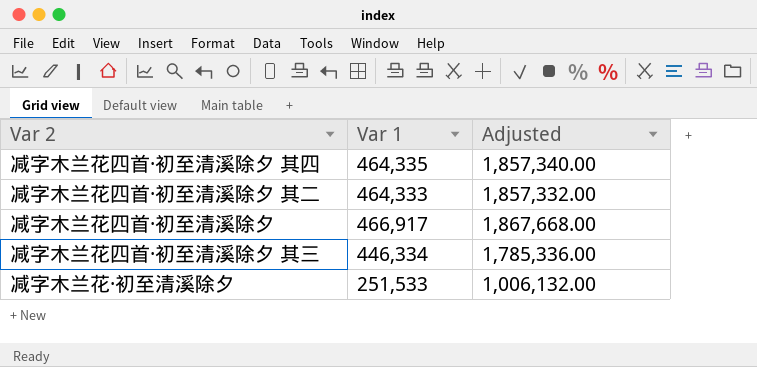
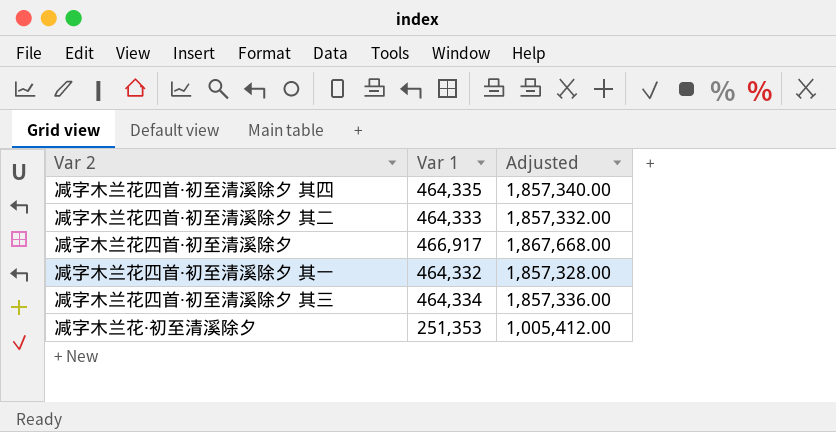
row 减字木兰花四首·初至清溪除夕 其一: none -> 464,332 | 1,857,328.00
减字木兰花四首·初至清溪除夕 其三 | Var 1: 446,334 -> 464,334
减字木兰花四首·初至清溪除夕 其三 | Adjusted: 1,785,336.00 -> 1,857,336.00
减字木兰花·初至清溪除夕 | Var 1: 251,533 -> 251,353
减字木兰花·初至清溪除夕 | Adjusted: 1,006,132.00 -> 1,005,412.00

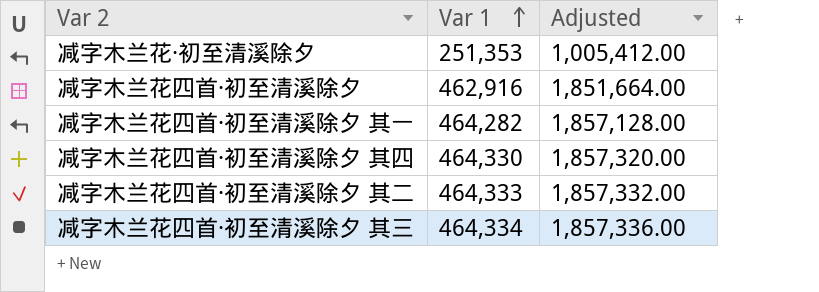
row order: none -> Var 1 ascending
减字木兰花四首·初至清溪除夕 | Var 1: 466,917 -> 462,916
减字木兰花四首·初至清溪除夕 | Adjusted: 1,867,668.00 -> 1,851,664.00
减字木兰花四首·初至清溪除夕 其一 | Var 1: 464,332 -> 464,282
减字木兰花四首·初至清溪除夕 其一 | Adjusted: 1,857,328.00 -> 1,857,128.00
减字木兰花四首·初至清溪除夕 其四 | Var 1: 464,335 -> 464,330
减字木兰花四首·初至清溪除夕 其四 | Adjusted: 1,857,340.00 -> 1,857,320.00

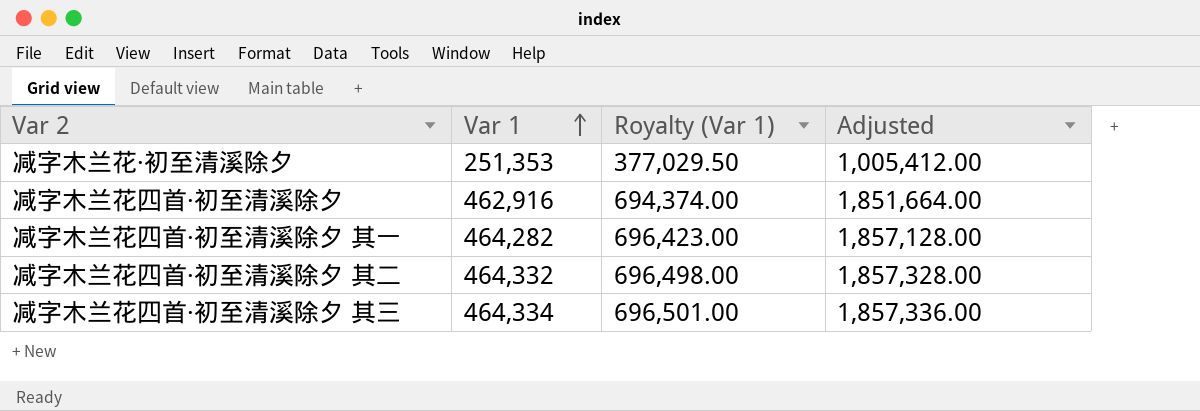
column Royalty (Var 1) | formula: none -> [Var 1] * 1.5
row 减字木兰花四首·初至清溪除夕 其四: 464,330 | 1,857,320.00 -> none
减字木兰花四首·初至清溪除夕 其二 | Var 1: 464,333 -> 464,332
减字木兰花四首·初至清溪除夕 其二 | Adjusted: 1,857,332.00 -> 1,857,328.00

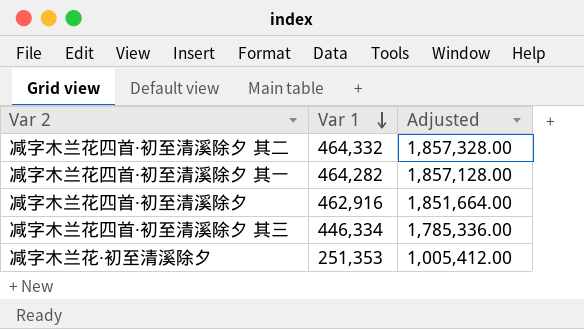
row order: Var 1 ascending -> Var 1 descending
column Royalty (Var 1) | formula: [Var 1] * 1.5 -> none
减字木兰花四首·初至清溪除夕 其三 | Var 1: 464,334 -> 446,334
减字木兰花四首·初至清溪除夕 其三 | Adjusted: 1,857,336.00 -> 1,785,336.00

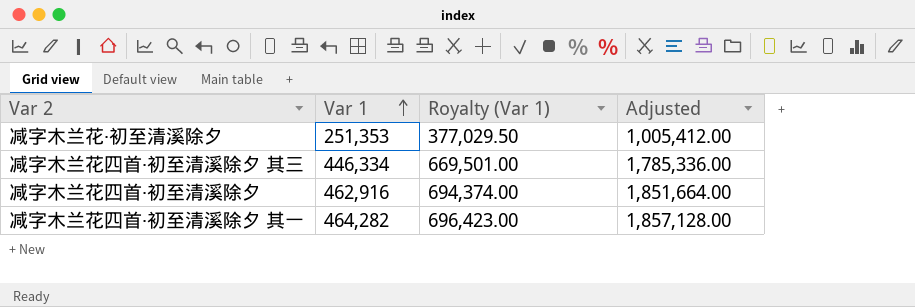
row order: Var 1 descending -> Var 1 ascending
column Royalty (Var 1) | formula: none -> [Var 1] * 1.5
row 减字木兰花四首·初至清溪除夕 其二: 464,332 | 1,857,328.00 -> none

